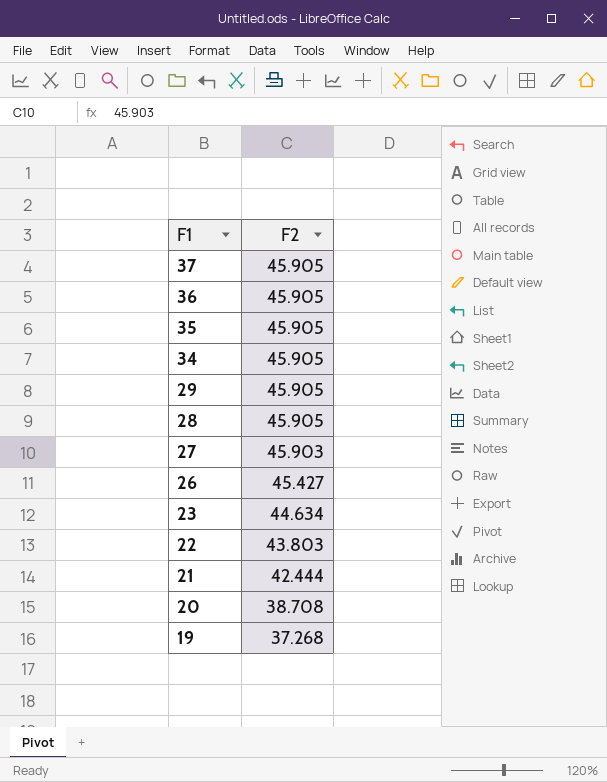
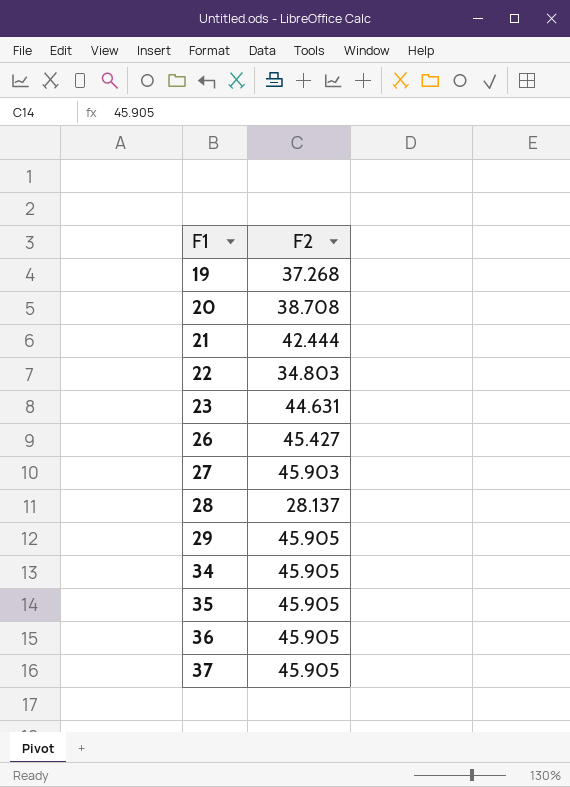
row order: F1 descending -> F1 ascending
22 | F2: 43.803 -> 34.803
23 | F2: 44.634 -> 44.631
28 | F2: 45.905 -> 28.137

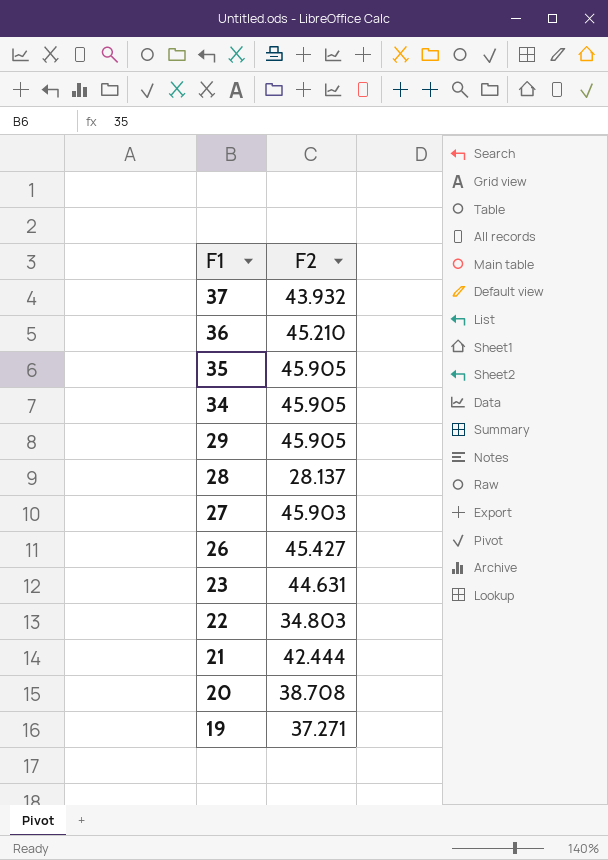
row order: F1 ascending -> F1 descending
37 | F2: 45.905 -> 43.932
36 | F2: 45.905 -> 45.210
19 | F2: 37.268 -> 37.271

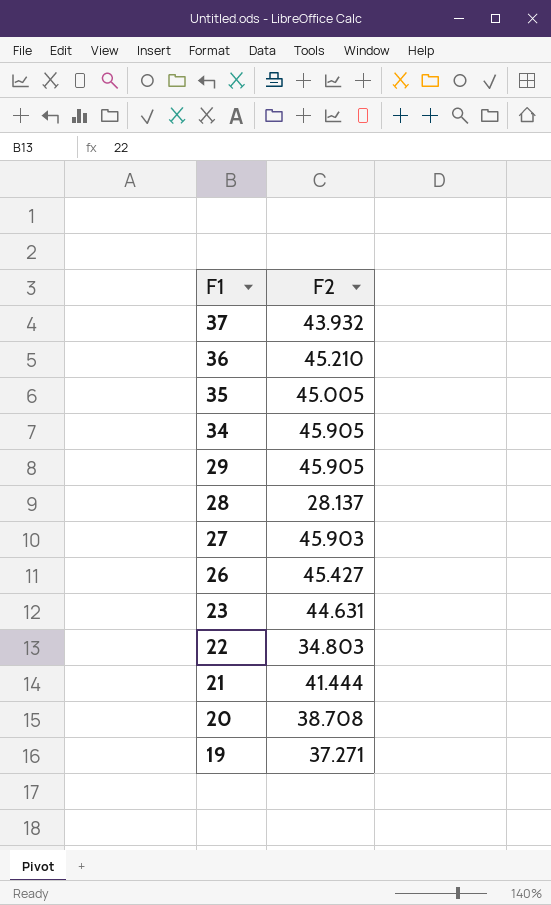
35 | F2: 45.905 -> 45.005
21 | F2: 42.444 -> 41.444

